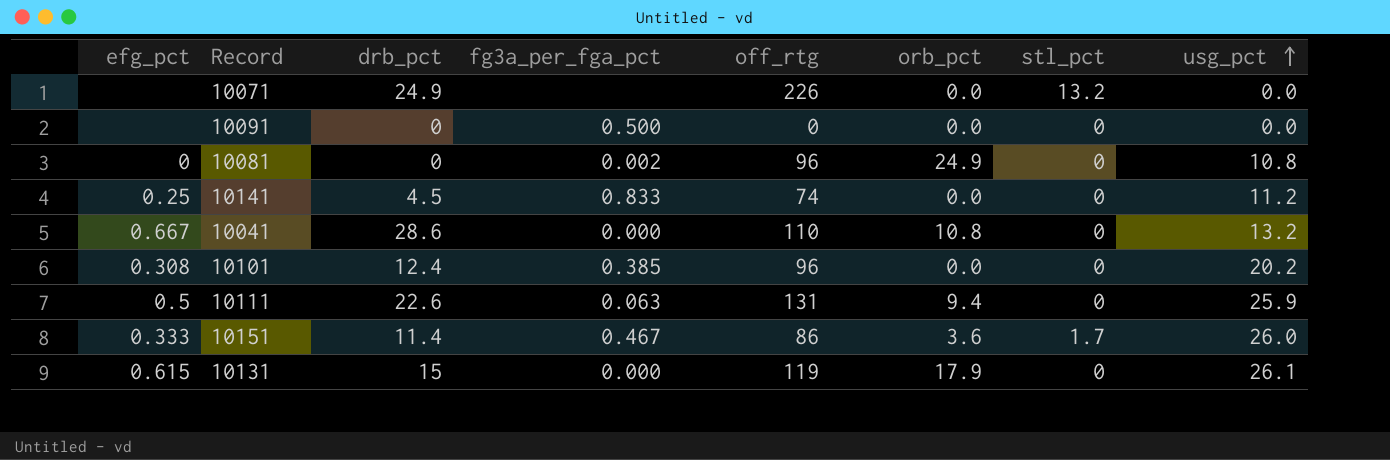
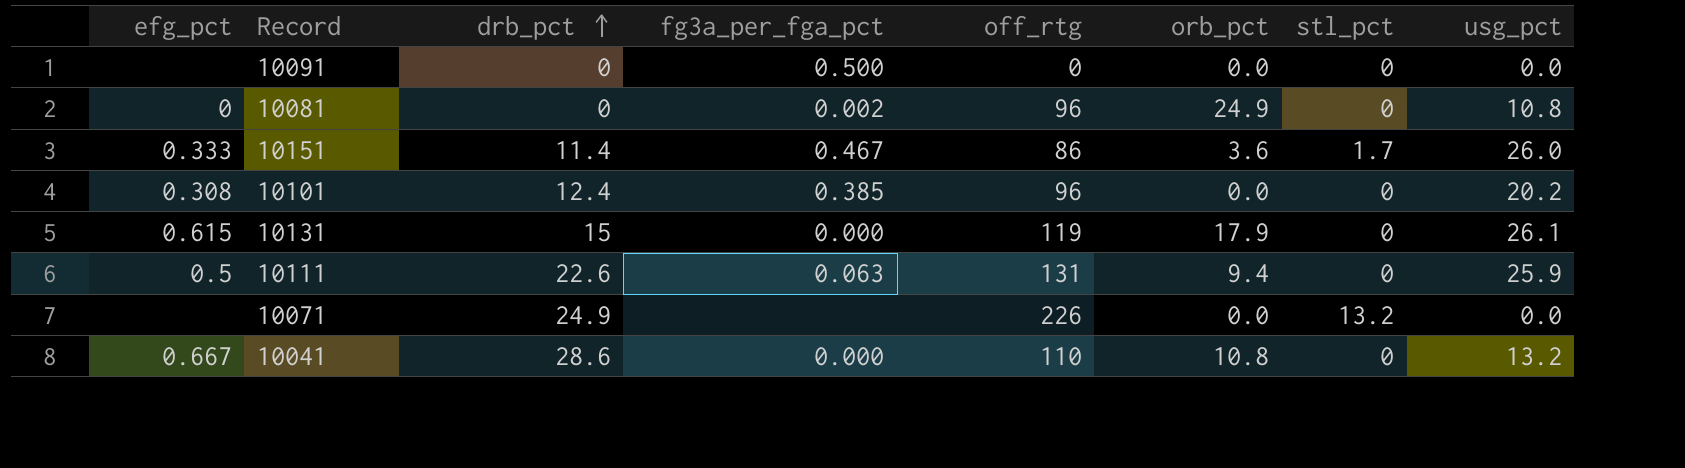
row order: usg_pct ascending -> drb_pct ascending
row 10141: 0.25 | 4.5 | 0.833 | 74 | 0.0 | 0 | 11.2 -> none

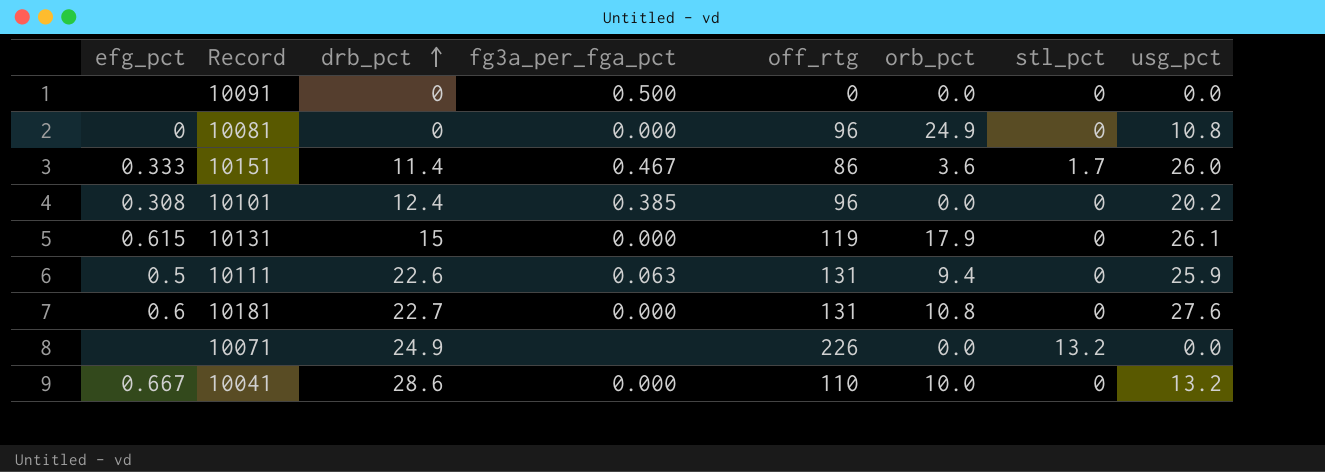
10081 | fg3a_per_fga_pct: 0.002 -> 0.000
row 10181: none -> 0.6 | 22.7 | 0.000 | 131 | 10.8 | 0 | 27.6
10041 | orb_pct: 10.8 -> 10.0

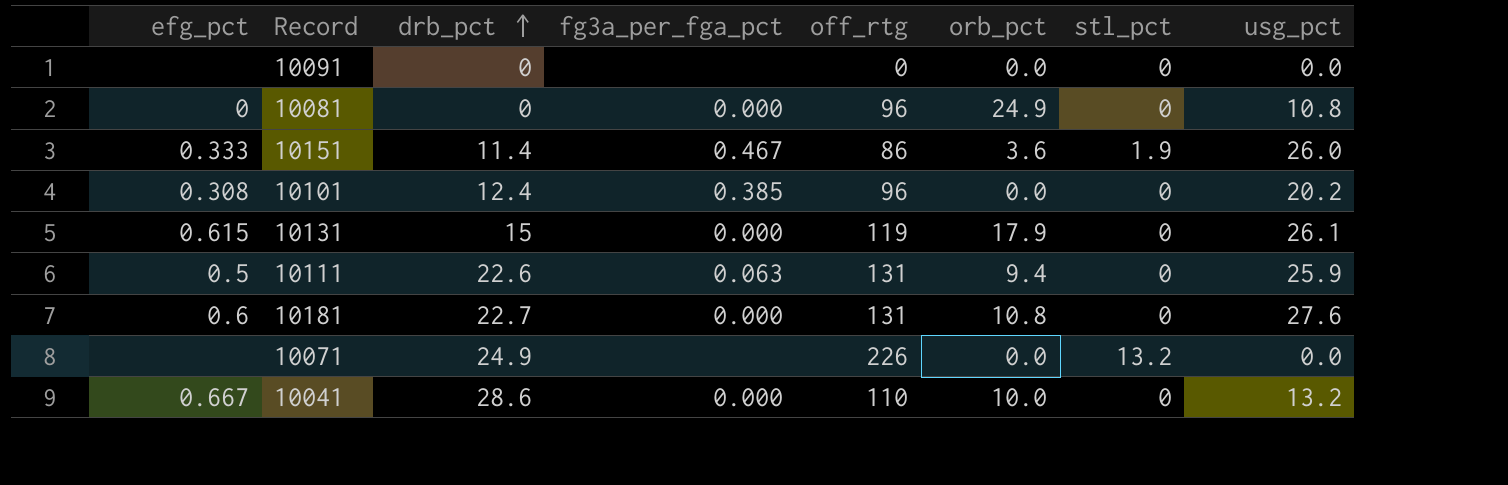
10091 | fg3a_per_fga_pct: 0.500 -> none
10151 | stl_pct: 1.7 -> 1.9

